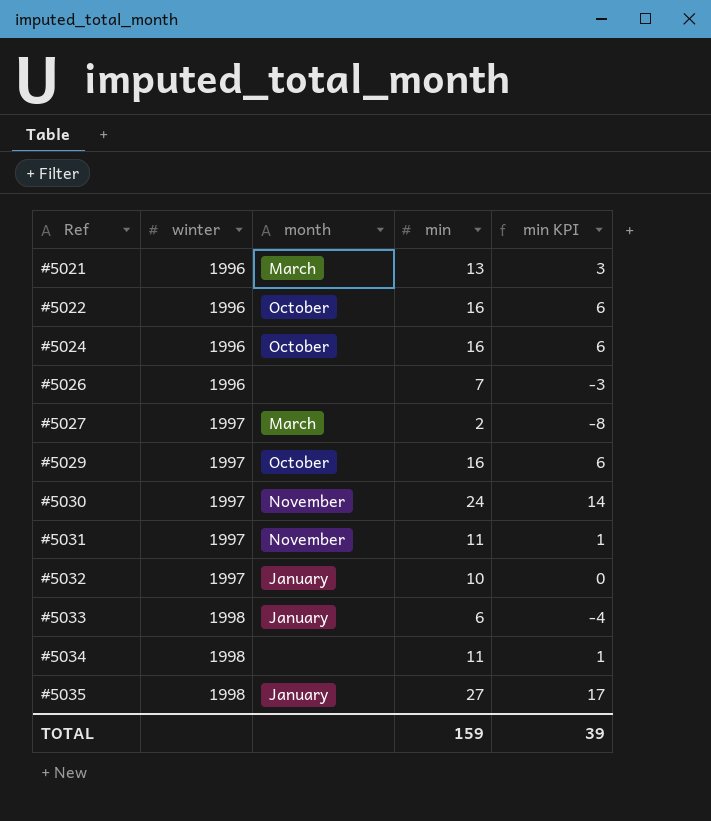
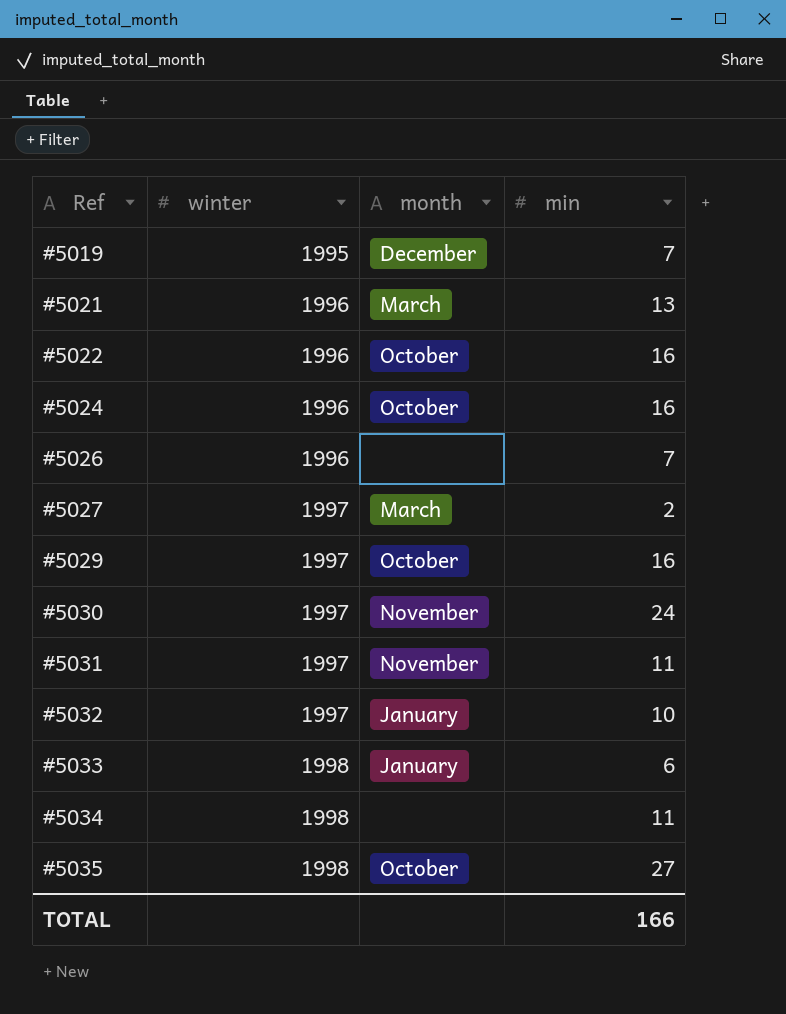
column min KPI | formula: [min] - 10 -> none
row #5019: none -> 1995 | December | 7
#5035 | month: January -> October
TOTAL | min: 159 -> 166

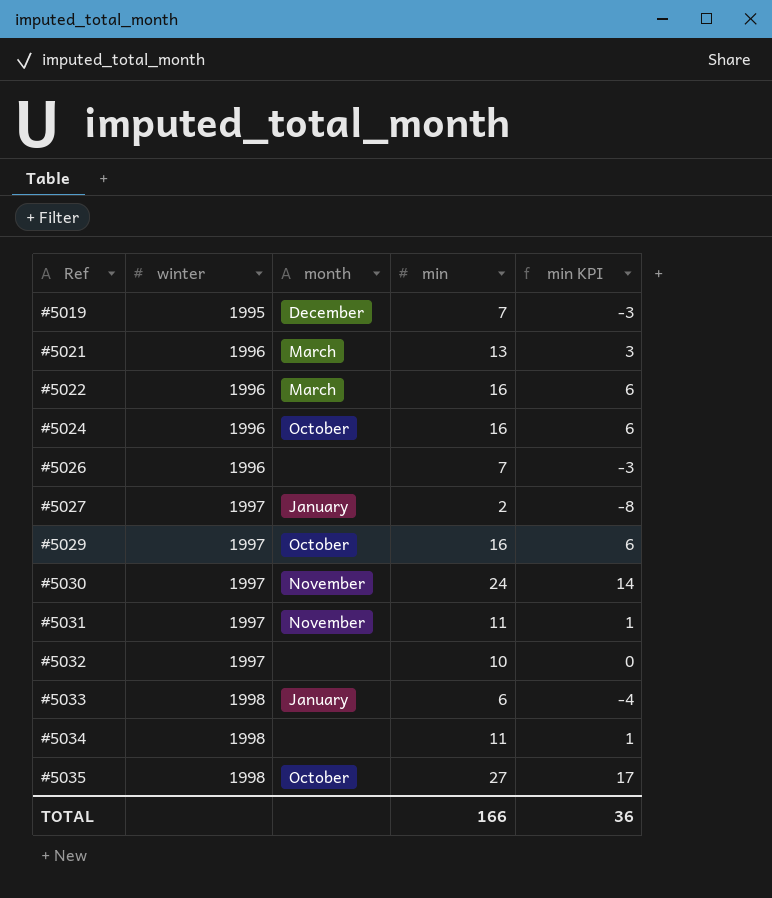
column min KPI | formula: none -> [min] - 10
#5022 | month: October -> March
#5027 | month: March -> January
#5032 | month: January -> none

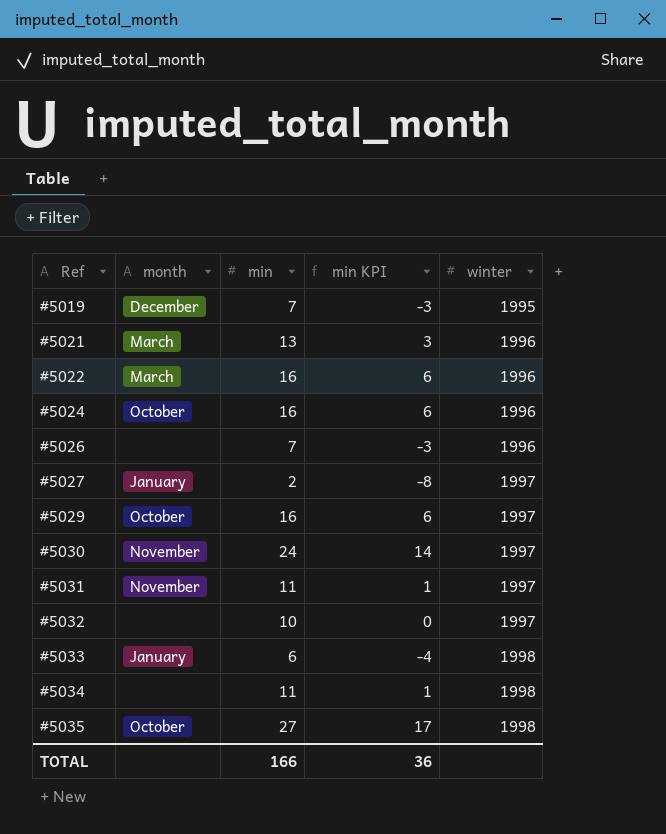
column winter | position: 2 -> 5

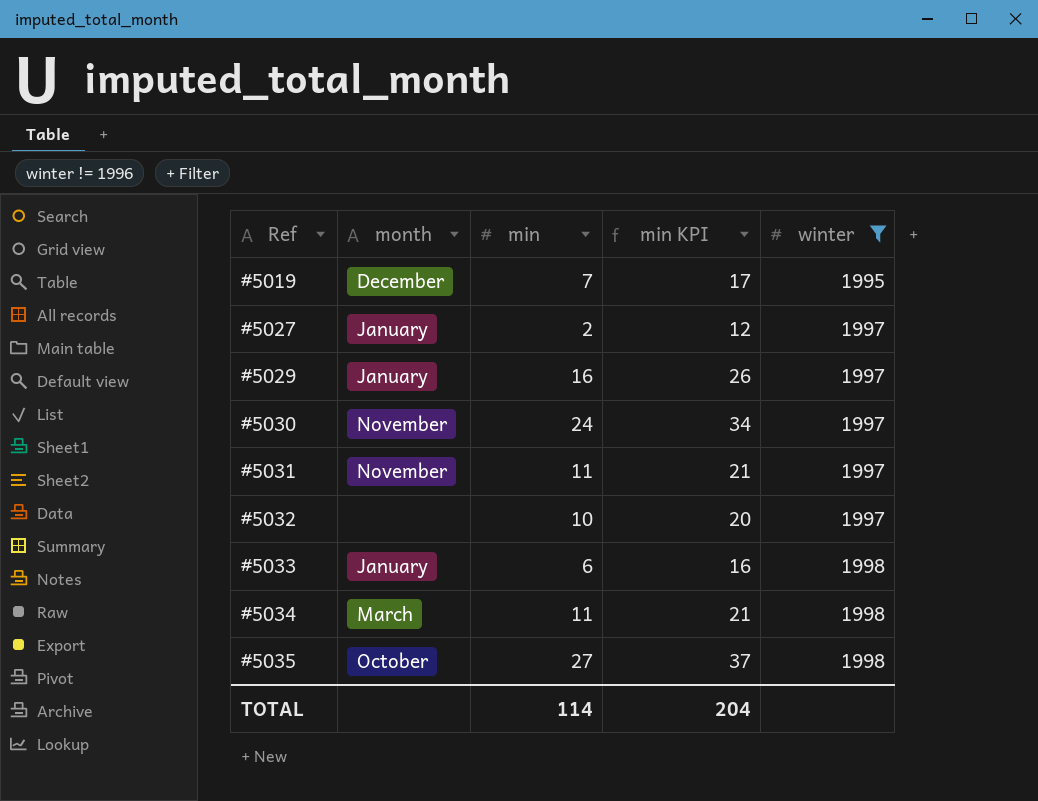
filter: none -> winter != 1996
column min KPI | formula: [min] - 10 -> [min] + 10
#5029 | month: October -> January
#5034 | month: none -> March
TOTAL | min: 166 -> 114
TOTAL | min KPI: 36 -> 204

